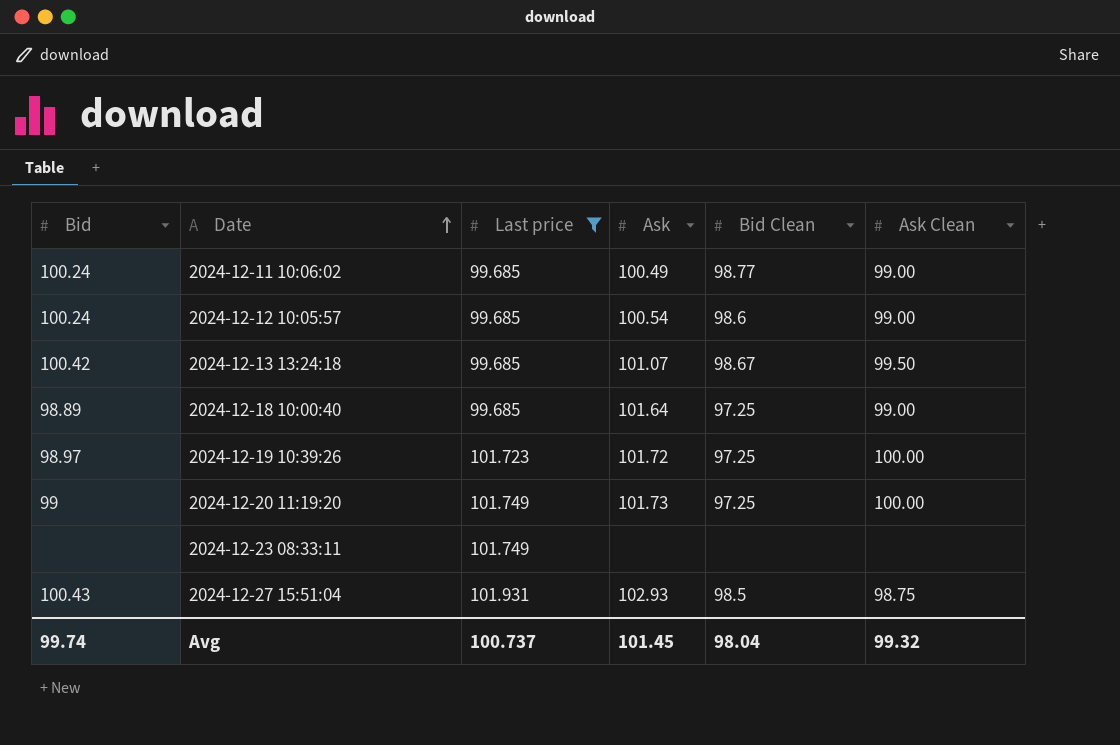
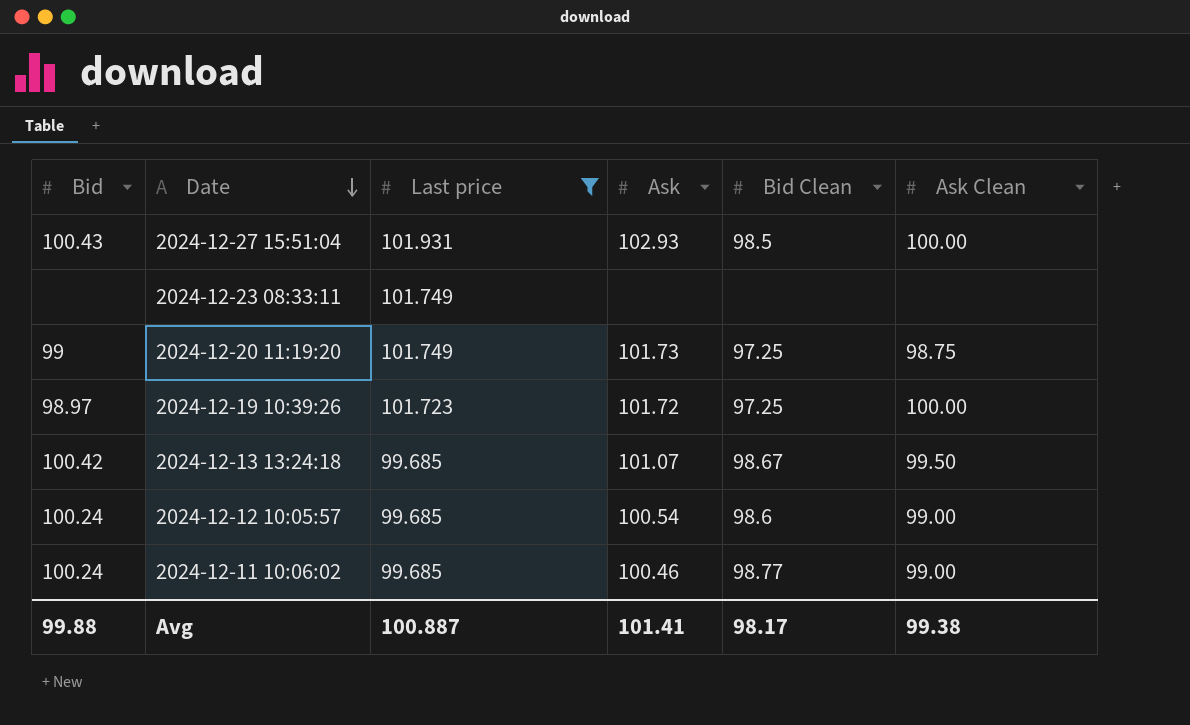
row order: Date ascending -> Date descending
row 2024-12-18 10:00:40: 98.89 | 99.685 | 101.64 | 97.25 | 99.00 -> none
2024-12-27 15:51:04 | Ask Clean: 98.75 -> 100.00
2024-12-20 11:19:20 | Ask Clean: 100.00 -> 98.75
2024-12-11 10:06:02 | Ask: 100.49 -> 100.46
Avg | Bid: 99.74 -> 99.88
Avg | Last price: 100.737 -> 100.887
Avg | Ask: 101.45 -> 101.41
Avg | Bid Clean: 98.04 -> 98.17
Avg | Ask Clean: 99.32 -> 99.38

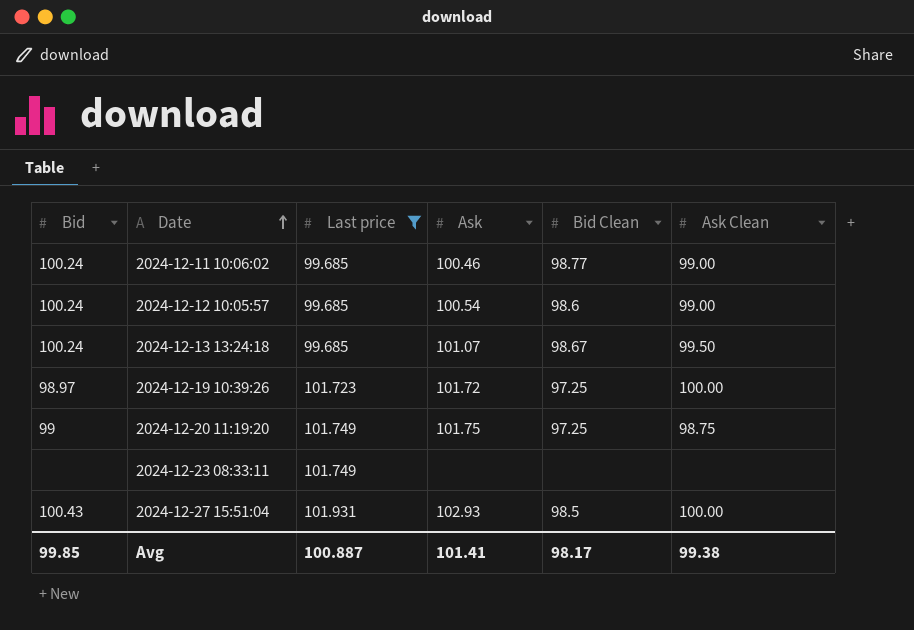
row order: Date descending -> Date ascending
2024-12-13 13:24:18 | Bid: 100.42 -> 100.24
2024-12-20 11:19:20 | Ask: 101.73 -> 101.75
Avg | Bid: 99.88 -> 99.85

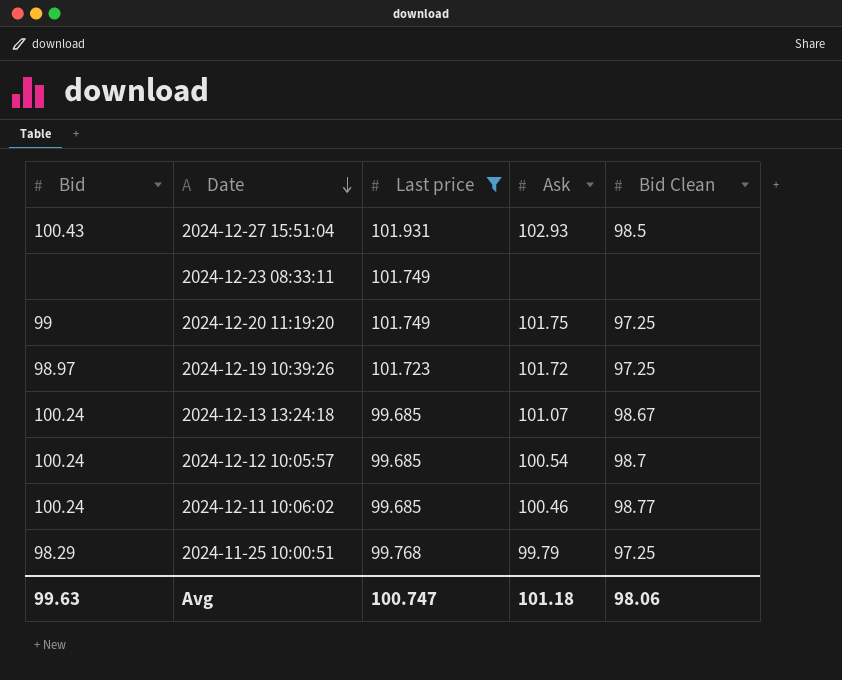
row order: Date ascending -> Date descending
column Ask Clean | position: 6 -> none
2024-12-12 10:05:57 | Bid Clean: 98.6 -> 98.7
row 2024-11-25 10:00:51: none -> 98.29 | 99.768 | 99.79 | 97.25
Avg | Bid: 99.85 -> 99.63
Avg | Last price: 100.887 -> 100.747
Avg | Ask: 101.41 -> 101.18
Avg | Bid Clean: 98.17 -> 98.06

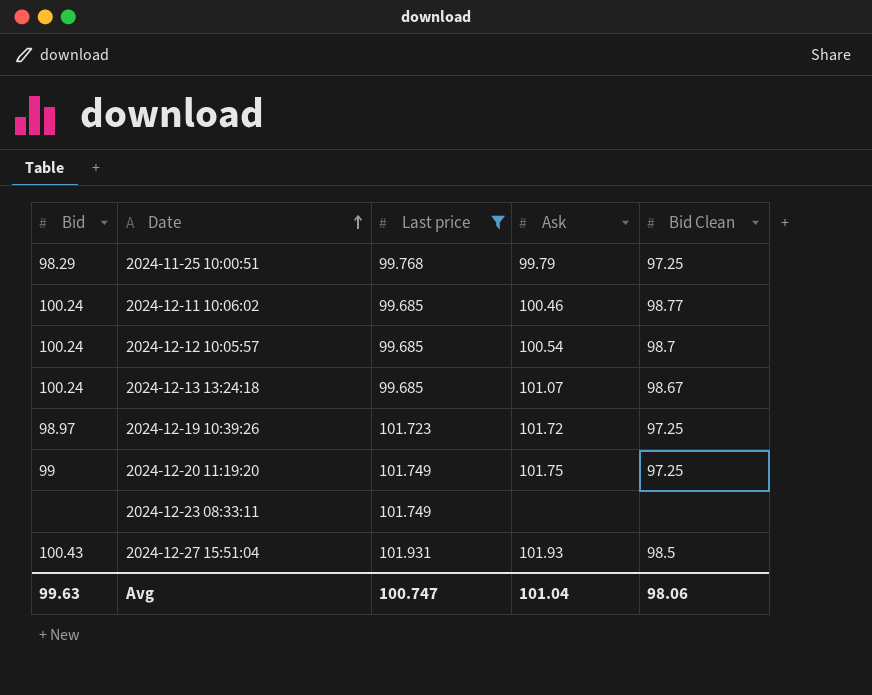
row order: Date descending -> Date ascending
2024-12-27 15:51:04 | Ask: 102.93 -> 101.93
Avg | Ask: 101.18 -> 101.04

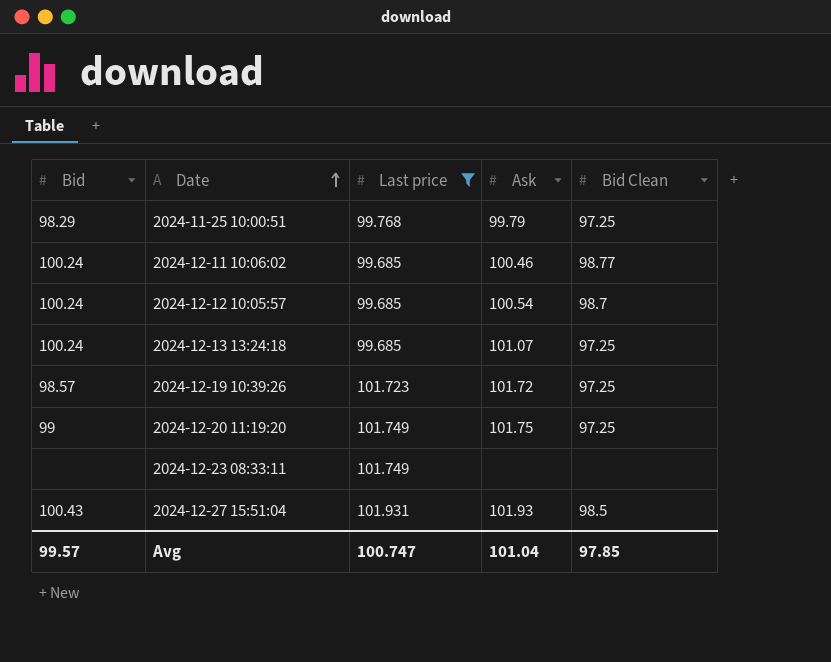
2024-12-13 13:24:18 | Bid Clean: 98.67 -> 97.25
2024-12-19 10:39:26 | Bid: 98.97 -> 98.57
Avg | Bid: 99.63 -> 99.57
Avg | Bid Clean: 98.06 -> 97.85

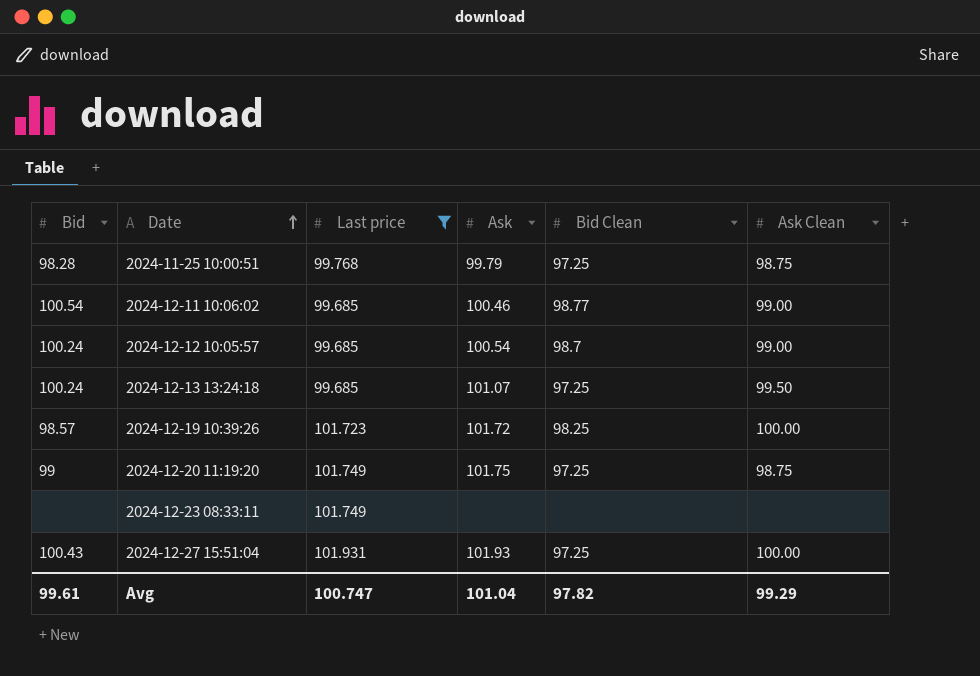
column Ask Clean | position: none -> 6
2024-11-25 10:00:51 | Bid: 98.29 -> 98.28
2024-12-11 10:06:02 | Bid: 100.24 -> 100.54
2024-12-19 10:39:26 | Bid Clean: 97.25 -> 98.25
2024-12-27 15:51:04 | Bid Clean: 98.5 -> 97.25
Avg | Bid: 99.57 -> 99.61
Avg | Bid Clean: 97.85 -> 97.82

